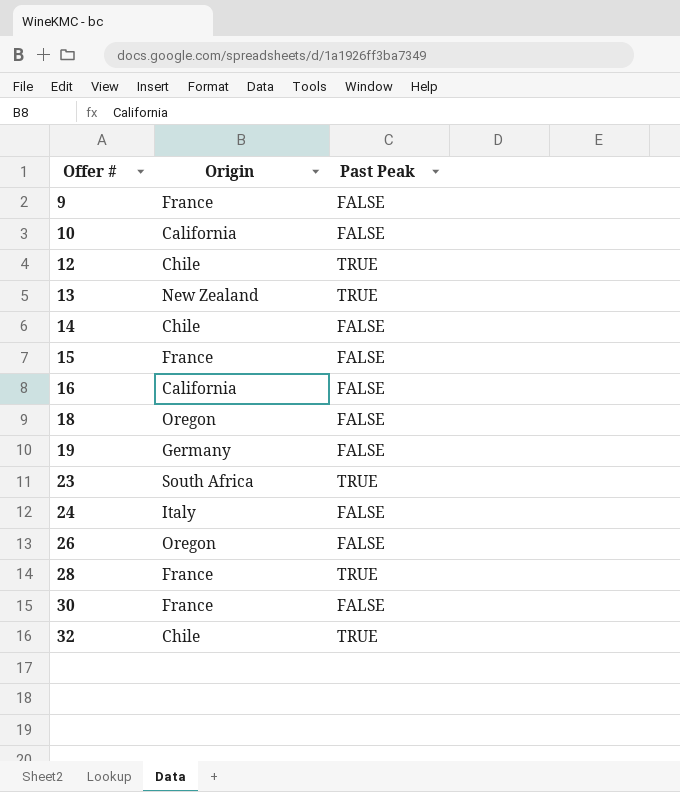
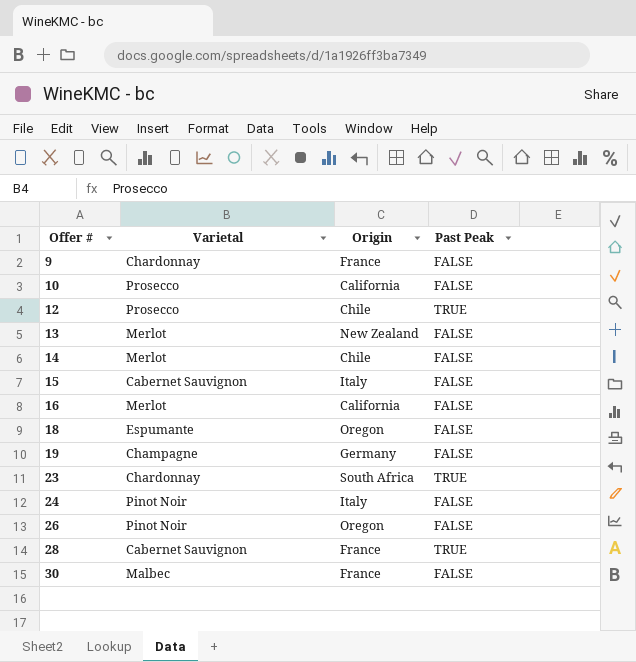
column Varietal | position: none -> 2
row 32: Chile | TRUE -> none
13 | Past Peak: TRUE -> FALSE
15 | Origin: France -> Italy

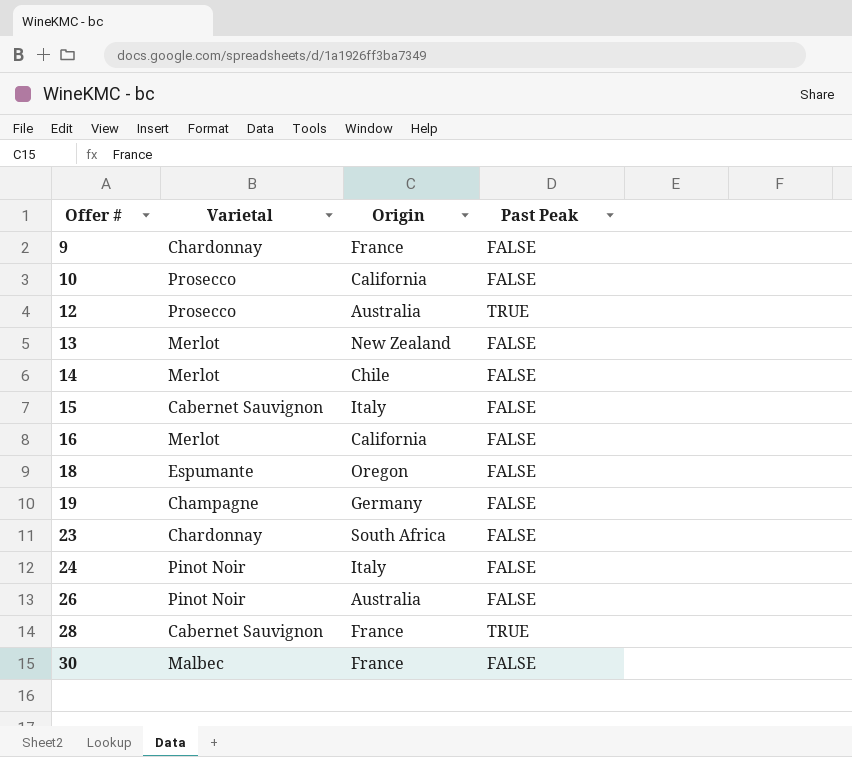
12 | Origin: Chile -> Australia
23 | Past Peak: TRUE -> FALSE
26 | Origin: Oregon -> Australia

